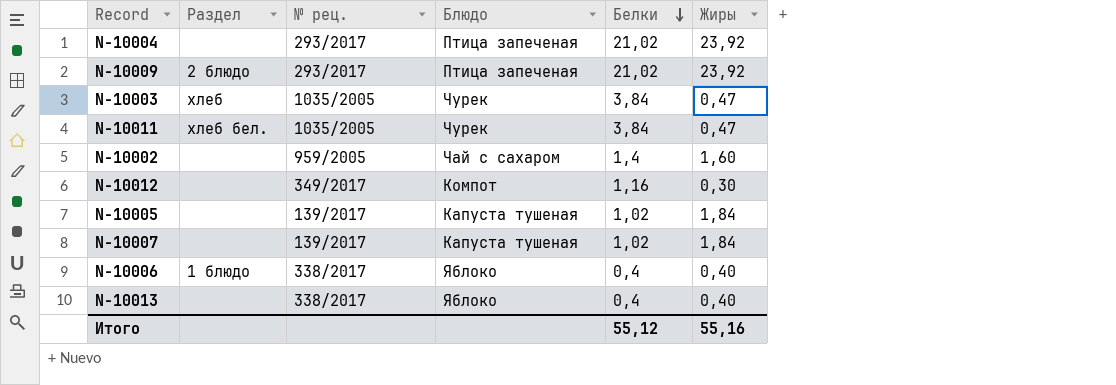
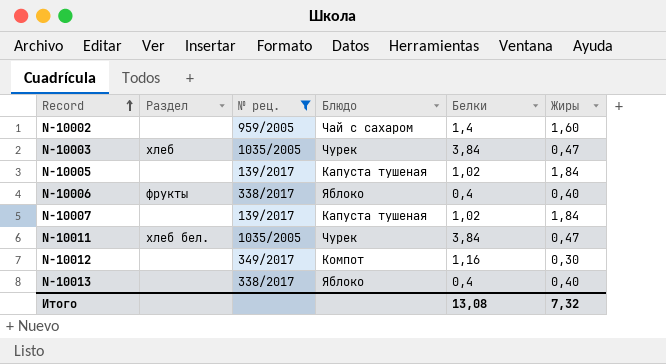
filter: none -> № рец. != 293/2017
row order: Белки descending -> Record ascending
N-10006 | Раздел: 1 блюдо -> фрукты
Итого | Белки: 55,12 -> 13,08
Итого | Жиры: 55,16 -> 7,32

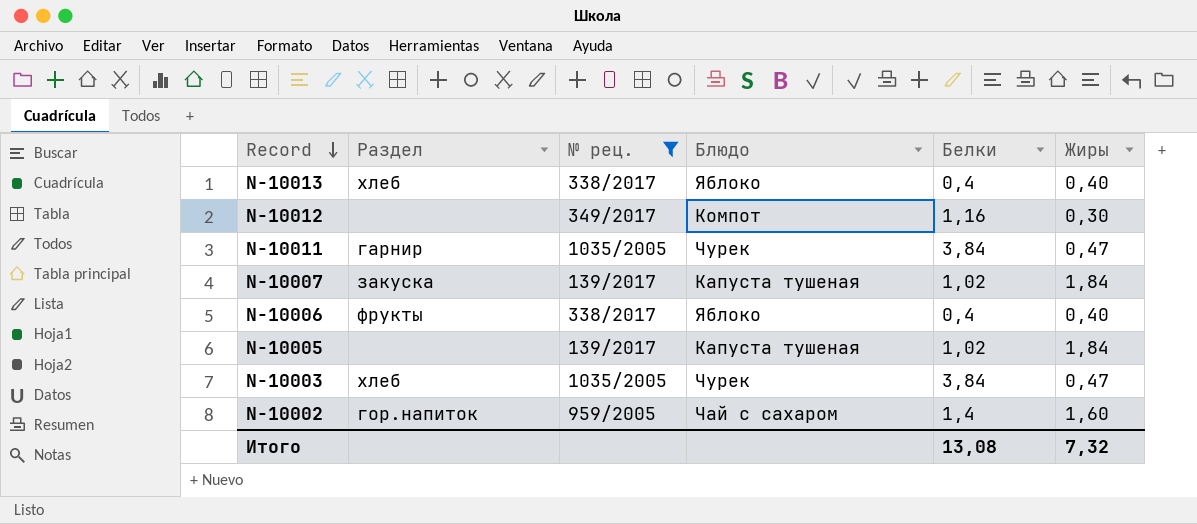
row order: Record ascending -> Record descending
N-10013 | Раздел: none -> хлеб
N-10011 | Раздел: хлеб бел. -> гарнир
N-10007 | Раздел: none -> закуска
N-10002 | Раздел: none -> гор.напиток

